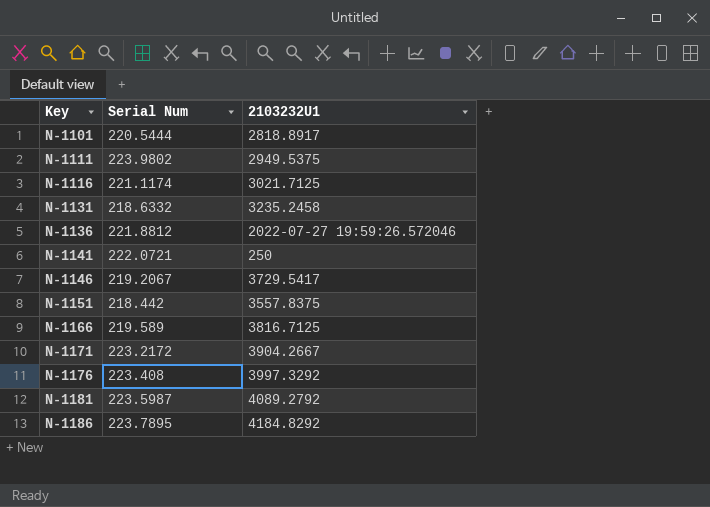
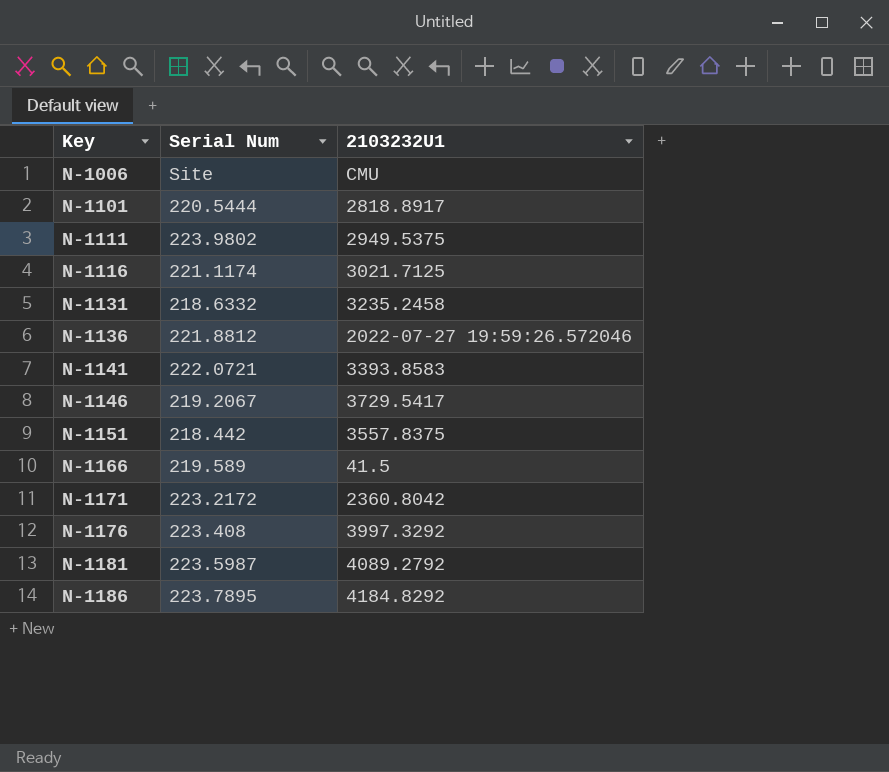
row N-1006: none -> Site | CMU
N-1141 | 2103232U1: 250 -> 3393.8583
N-1166 | 2103232U1: 3816.7125 -> 41.5
N-1171 | 2103232U1: 3904.2667 -> 2360.8042

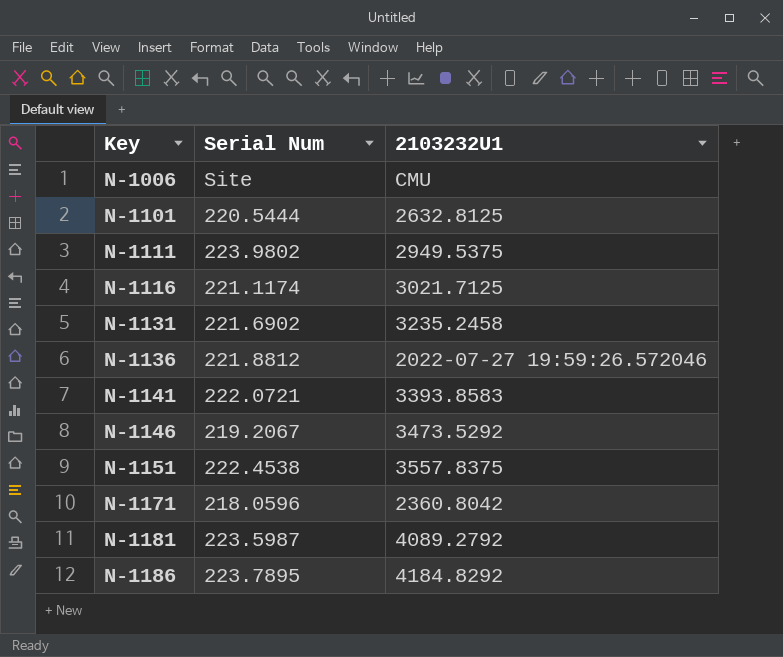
row N-1166: 219.589 | 41.5 -> none
row N-1176: 223.408 | 3997.3292 -> none
N-1101 | 2103232U1: 2818.8917 -> 2632.8125
N-1131 | Serial Num: 218.6332 -> 221.6902
N-1146 | 2103232U1: 3729.5417 -> 3473.5292
N-1151 | Serial Num: 218.442 -> 222.4538
N-1171 | Serial Num: 223.2172 -> 218.0596

